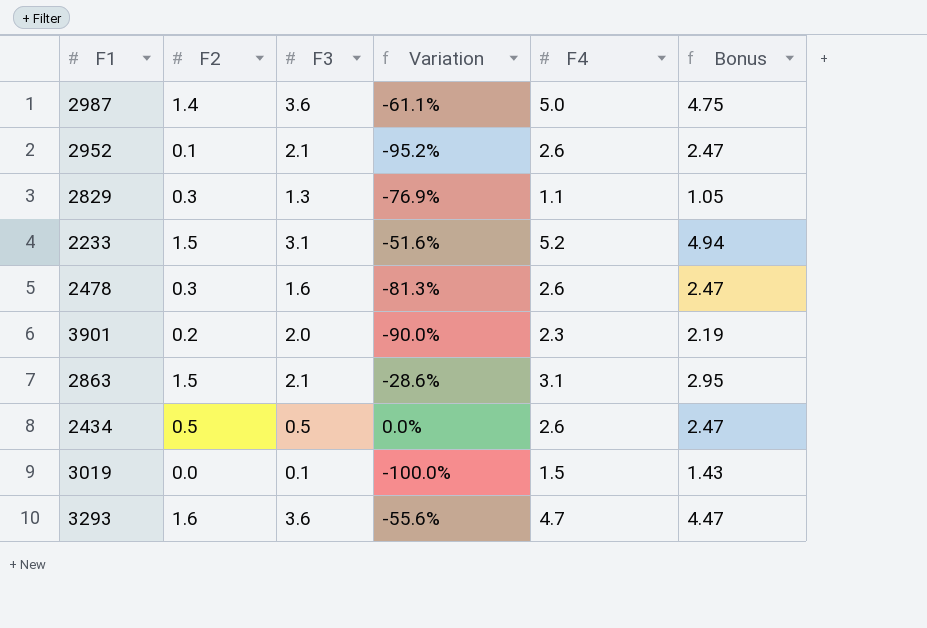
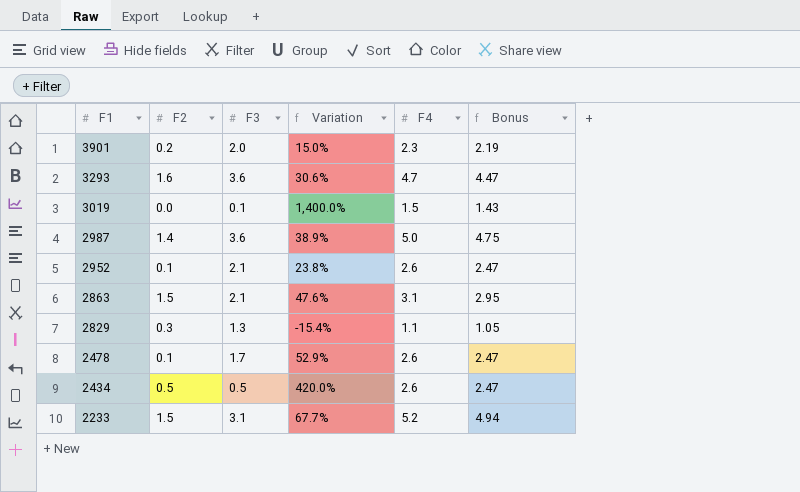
row order: none -> F1 descending
column Variation | formula: ([F2] - [F3]) / [F3] -> ([F4] - [F3]) / [F3]
2478 | F2: 0.3 -> 0.1
2478 | F3: 1.6 -> 1.7

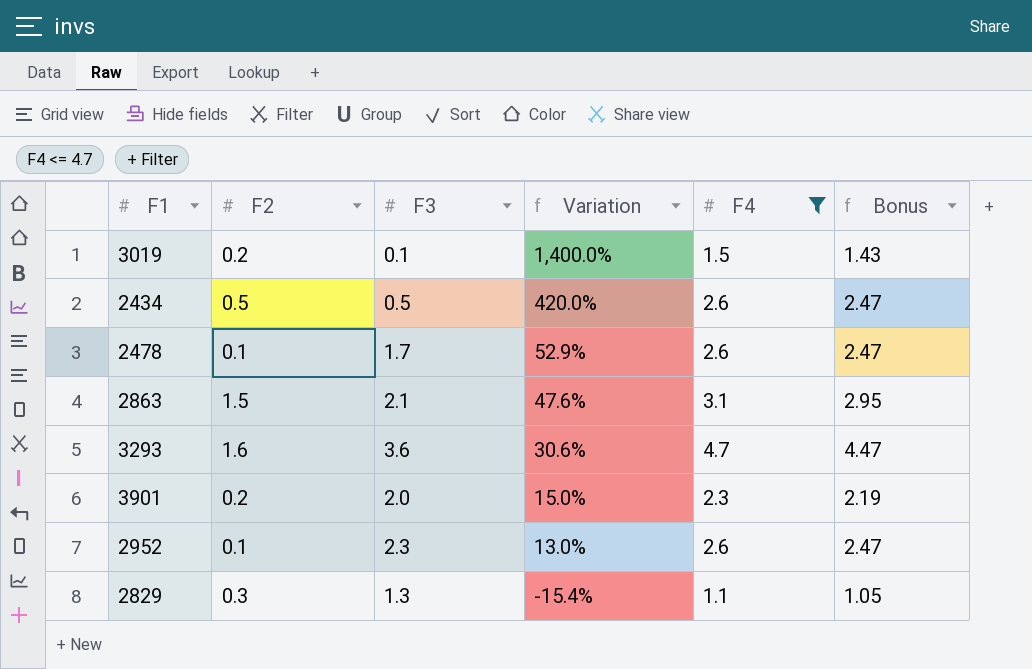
filter: none -> F4 <= 4.7
row order: F1 descending -> Variation descending
3019 | F2: 0.0 -> 0.2
2952 | F3: 2.1 -> 2.3
2952 | Variation: 23.8% -> 13.0%

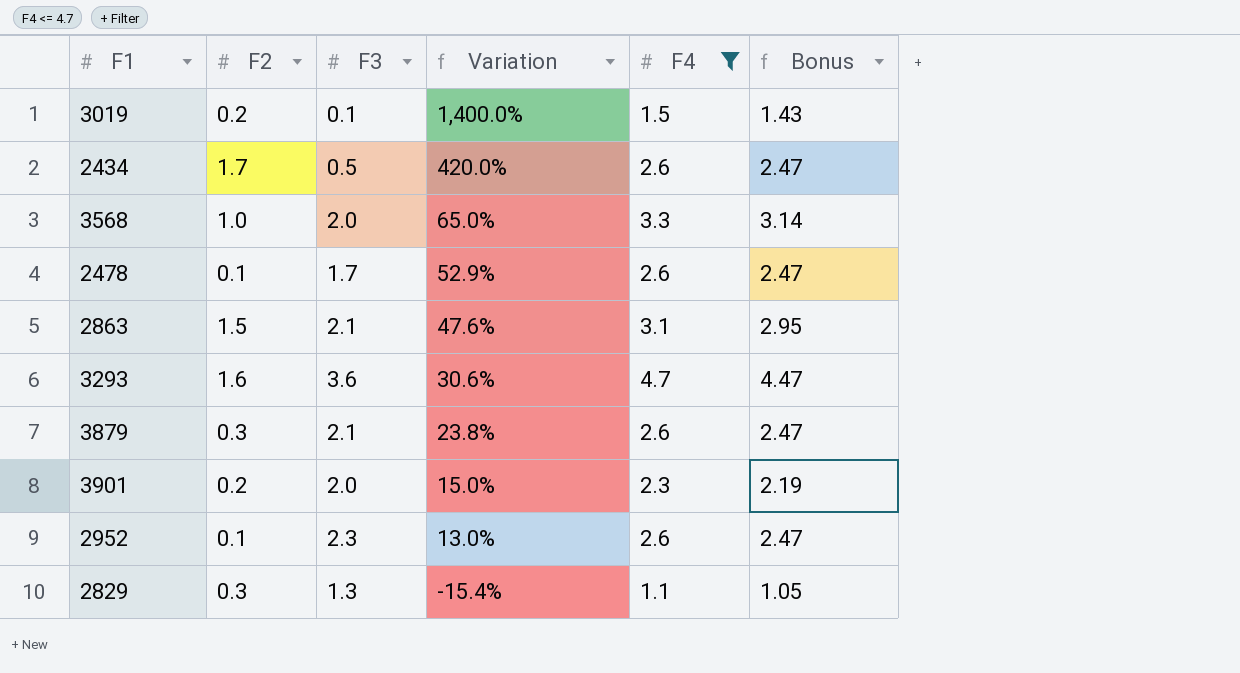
2434 | F2: 0.5 -> 1.7
row 3568: none -> 1.0 | 2.0 | 65.0% | 3.3 | 3.14
row 3879: none -> 0.3 | 2.1 | 23.8% | 2.6 | 2.47

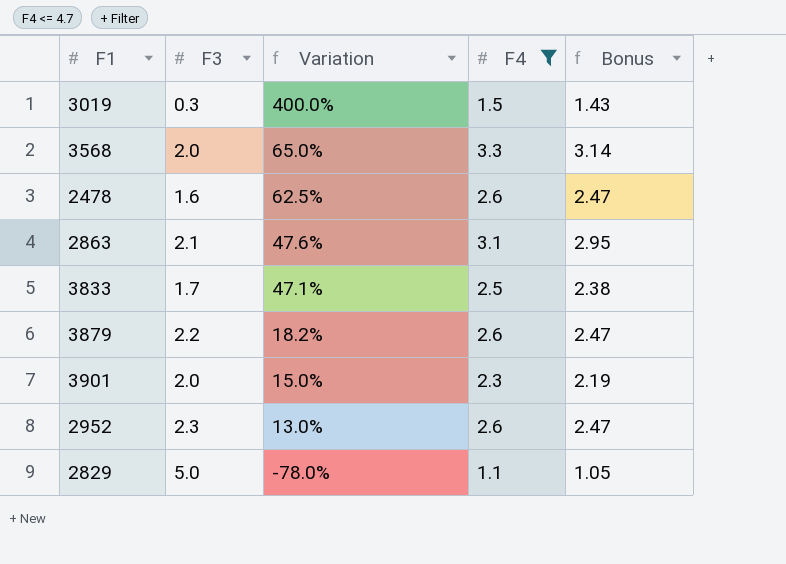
column F2 | position: 2 -> none
row 2434: 1.7 | 0.5 | 420.0% | 2.6 | 2.47 -> none
row 3293: 1.6 | 3.6 | 30.6% | 4.7 | 4.47 -> none
3019 | F3: 0.1 -> 0.3
3019 | Variation: 1,400.0% -> 400.0%
2478 | F3: 1.7 -> 1.6
2478 | Variation: 52.9% -> 62.5%
row 3833: none -> 1.7 | 47.1% | 2.5 | 2.38
3879 | F3: 2.1 -> 2.2
3879 | Variation: 23.8% -> 18.2%
2829 | F3: 1.3 -> 5.0
2829 | Variation: -15.4% -> -78.0%

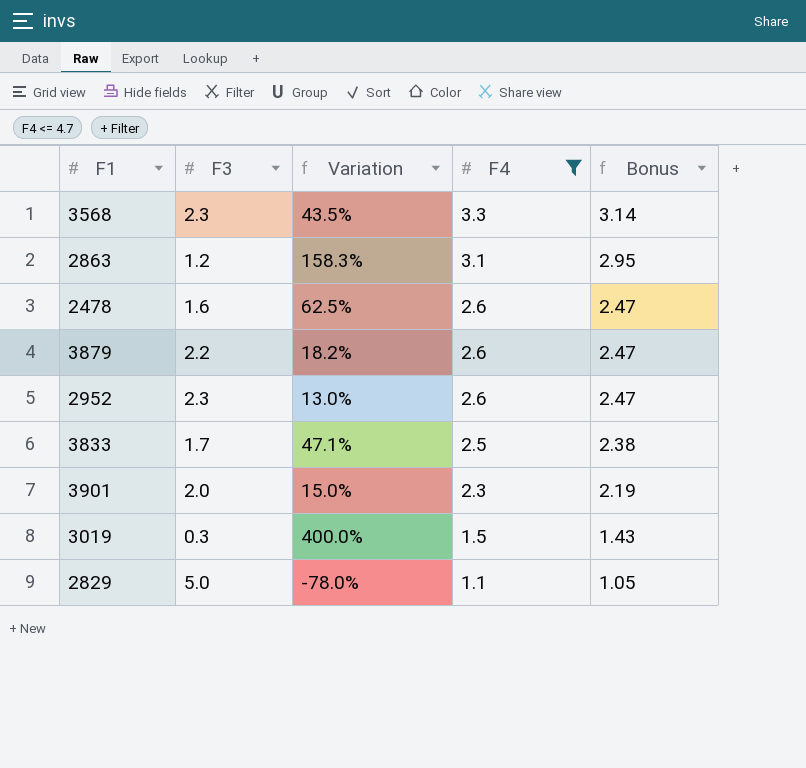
row order: Variation descending -> F4 descending
3568 | F3: 2.0 -> 2.3
3568 | Variation: 65.0% -> 43.5%
2863 | F3: 2.1 -> 1.2
2863 | Variation: 47.6% -> 158.3%

